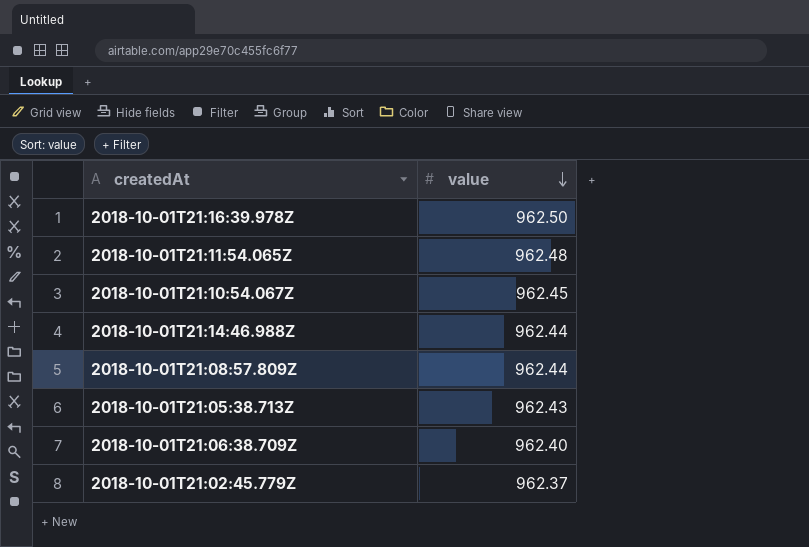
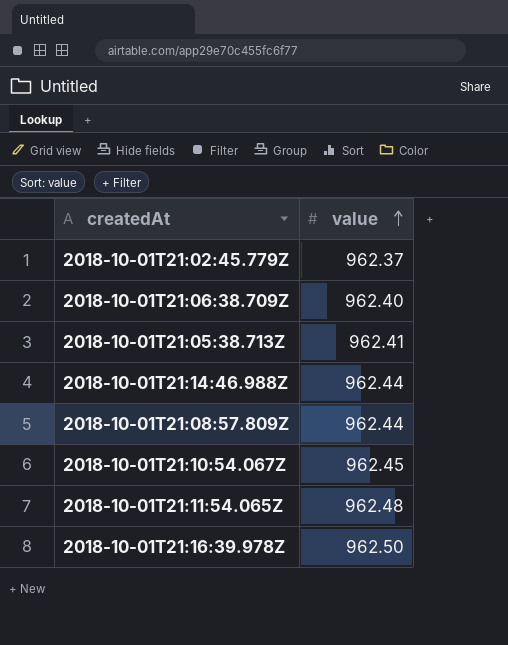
row order: value descending -> value ascending
2018-10-01T21:05:38.713Z | value: 962.43 -> 962.41

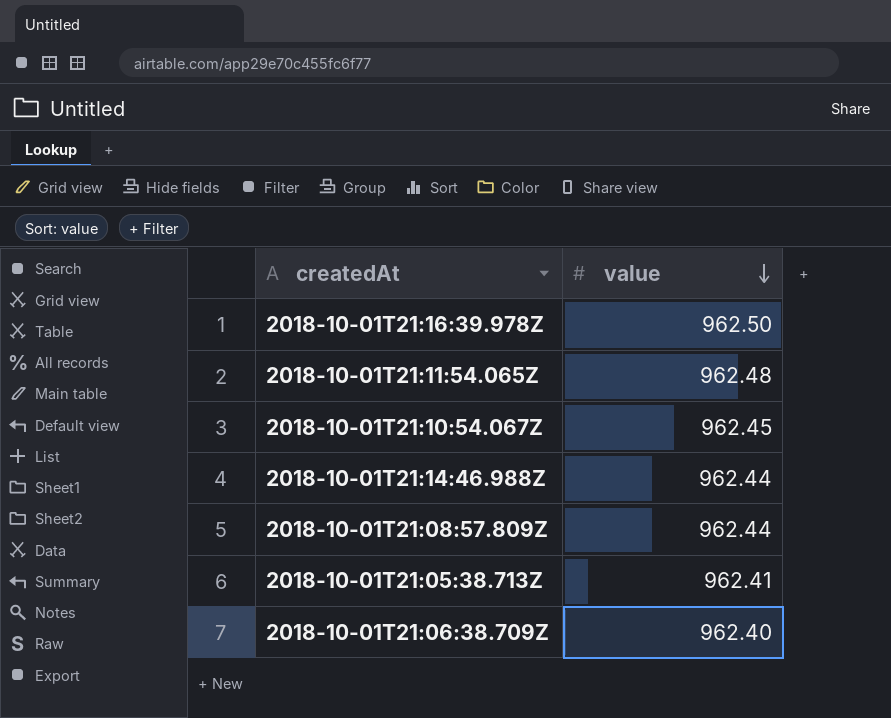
row order: value ascending -> value descending
row 2018-10-01T21:02:45.779Z: 962.37 -> none

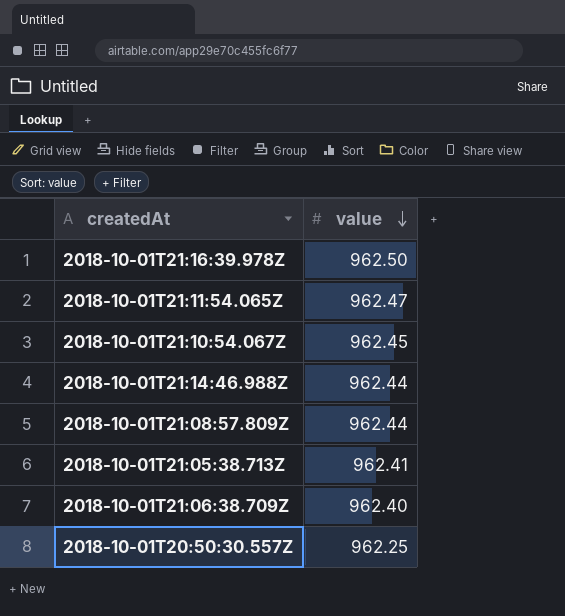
2018-10-01T21:11:54.065Z | value: 962.48 -> 962.47
row 2018-10-01T20:50:30.557Z: none -> 962.25

